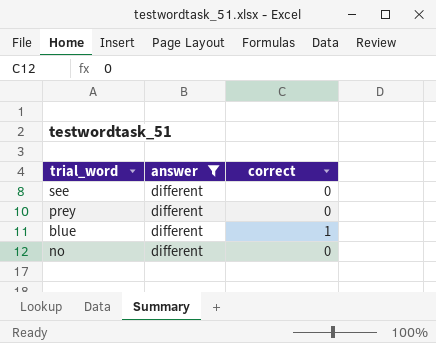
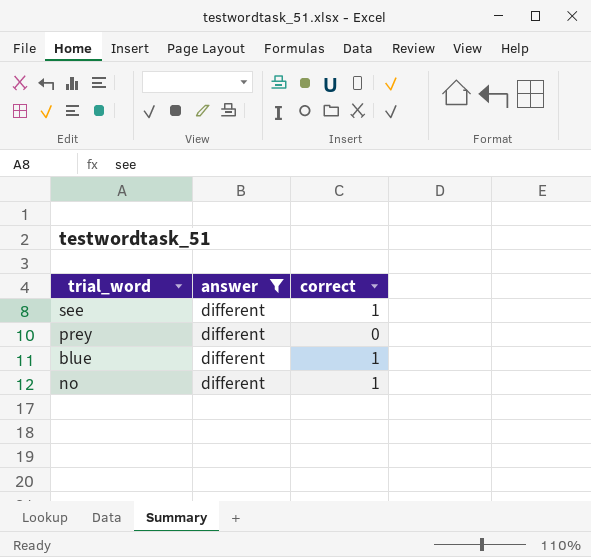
see | correct: 0 -> 1
no | correct: 0 -> 1

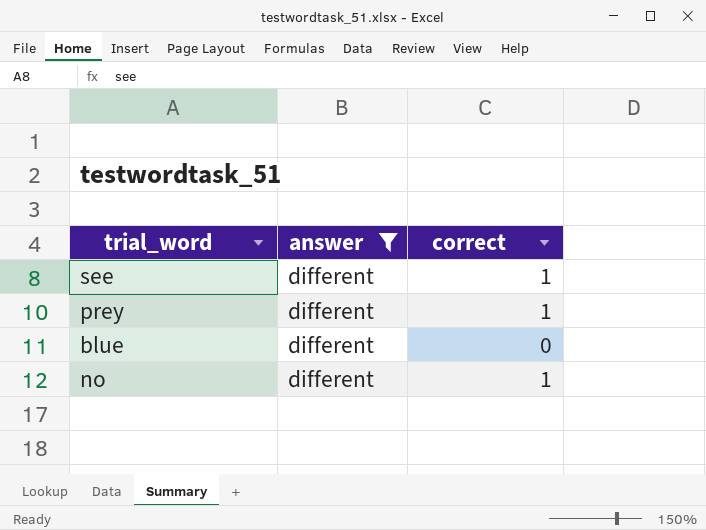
prey | correct: 0 -> 1
blue | correct: 1 -> 0

